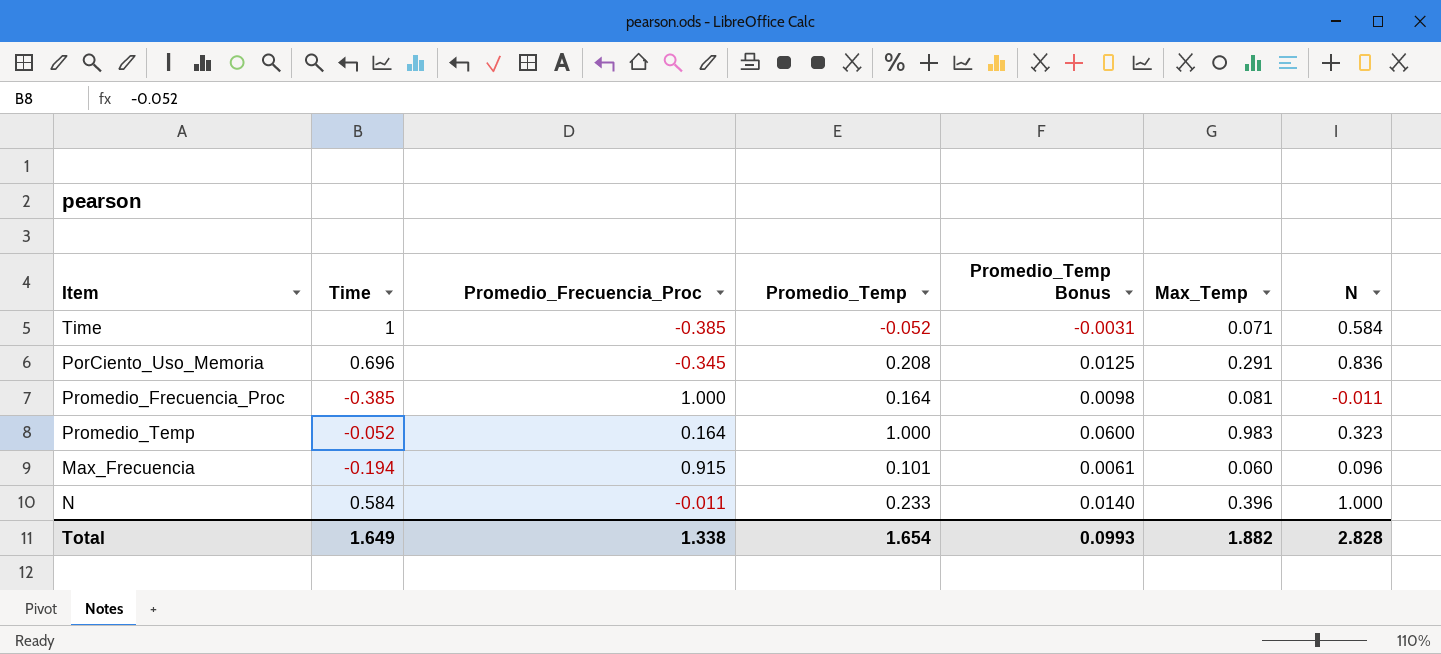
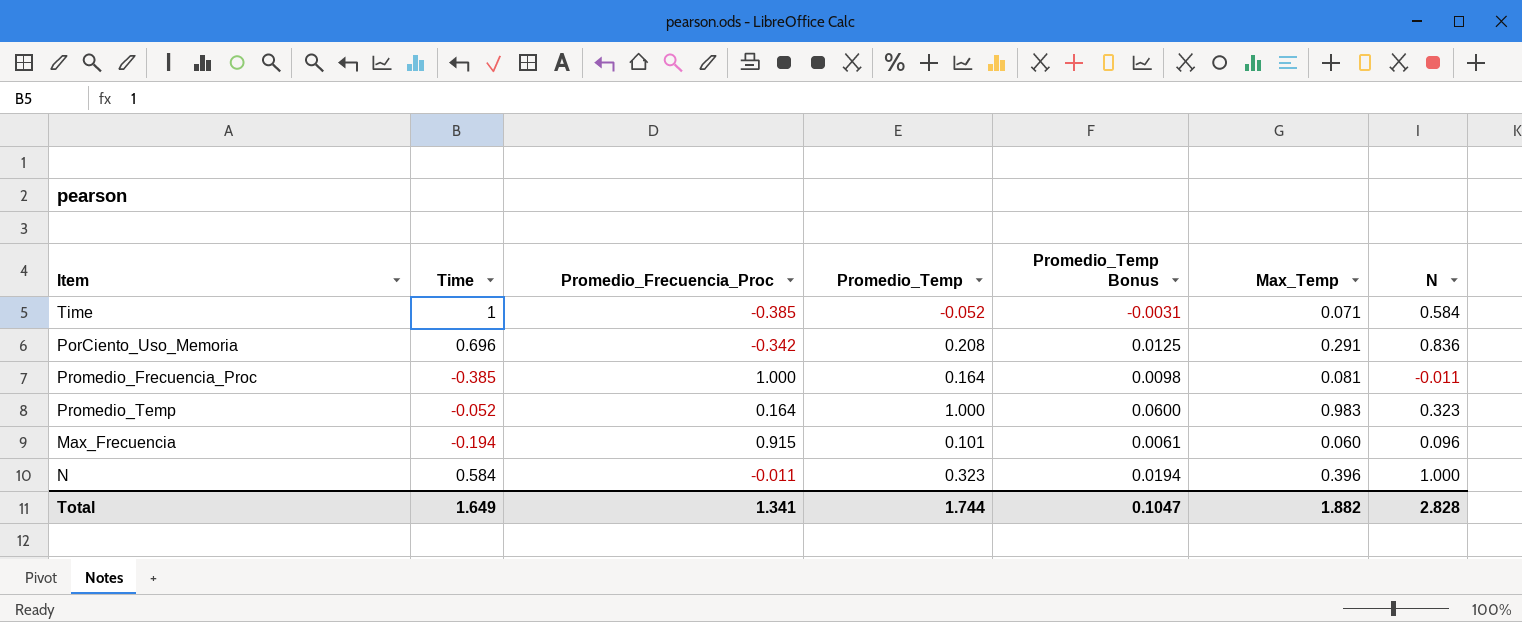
PorCiento_Uso_Memoria | Promedio_Frecuencia_Proc: -0.345 -> -0.342
N | Promedio_Temp: 0.233 -> 0.323
N | Promedio_Temp Bonus: 0.0140 -> 0.0194
Total | Promedio_Frecuencia_Proc: 1.338 -> 1.341
Total | Promedio_Temp: 1.654 -> 1.744
Total | Promedio_Temp Bonus: 0.0993 -> 0.1047

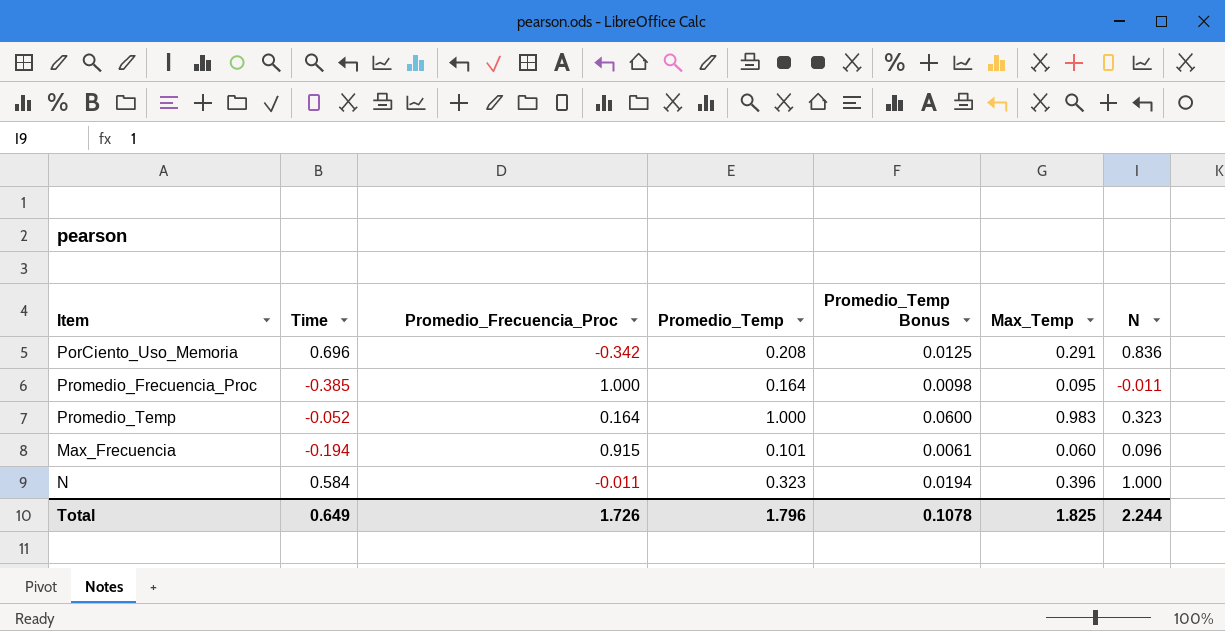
row Time: 1 | -0.385 | -0.052 | -0.0031 | 0.071 | 0.584 -> none
Promedio_Frecuencia_Proc | Max_Temp: 0.081 -> 0.095
Total | Time: 1.649 -> 0.649
Total | Promedio_Frecuencia_Proc: 1.341 -> 1.726
Total | Promedio_Temp: 1.744 -> 1.796
Total | Promedio_Temp Bonus: 0.1047 -> 0.1078
Total | Max_Temp: 1.882 -> 1.825
Total | N: 2.828 -> 2.244

